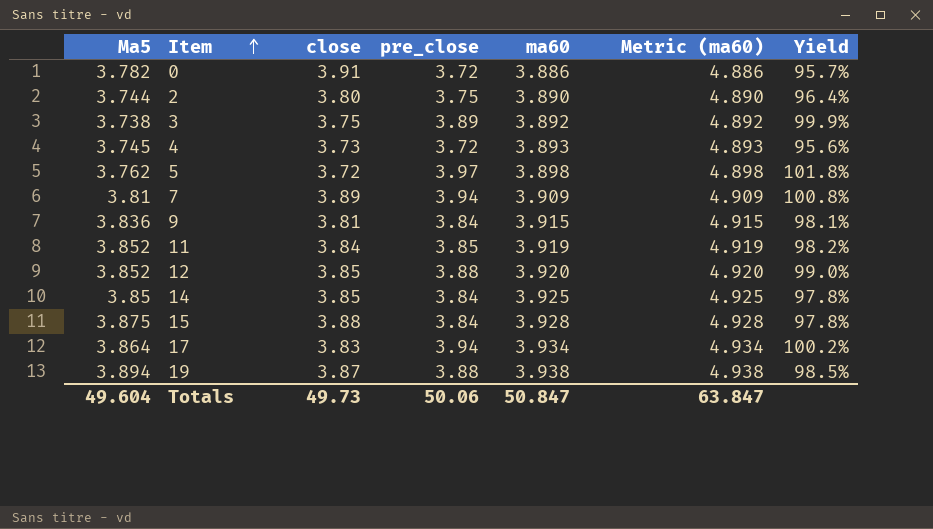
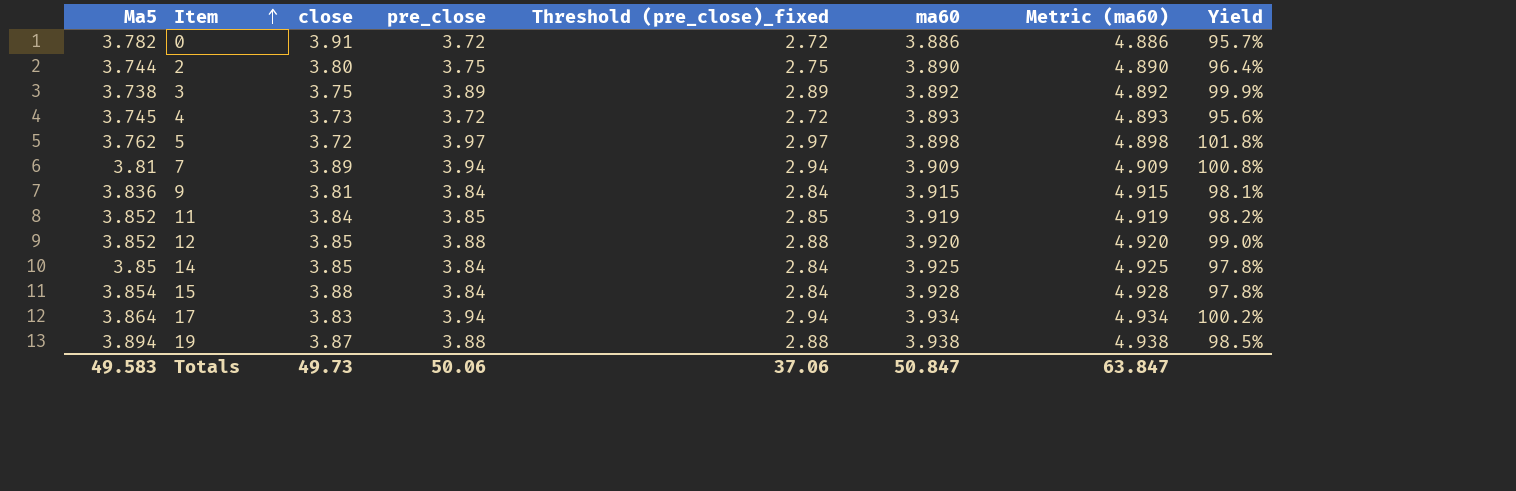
column Threshold (pre_close)_fixed | formula: none -> [pre_close] - 1
15 | Ma5: 3.875 -> 3.854
Totals | Ma5: 49.604 -> 49.583

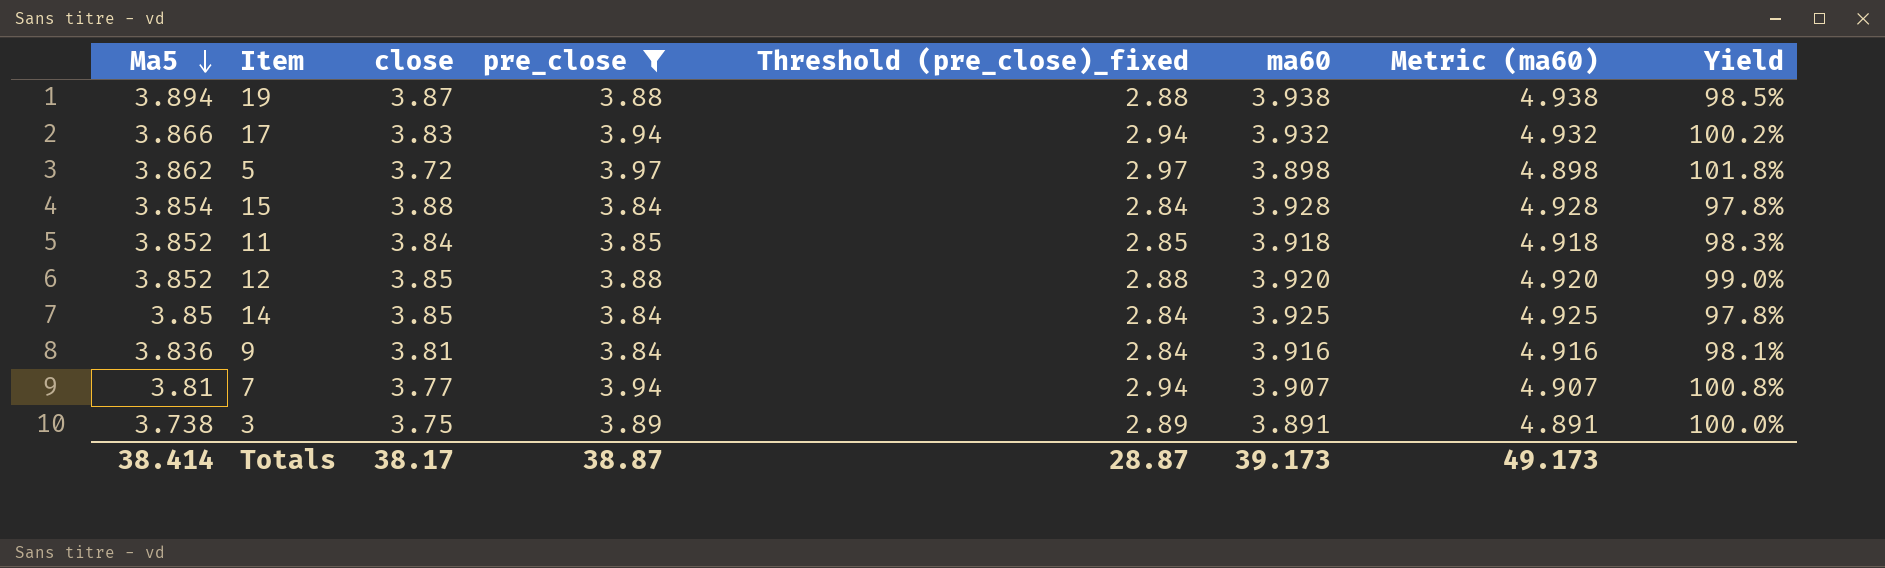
filter: none -> pre_close >= 3.84
row order: Item ascending -> Ma5 descending
17 | Ma5: 3.864 -> 3.866
17 | ma60: 3.934 -> 3.932
17 | Metric (ma60): 4.934 -> 4.932
5 | Ma5: 3.762 -> 3.862
11 | ma60: 3.919 -> 3.918
11 | Metric (ma60): 4.919 -> 4.918
11 | Yield: 98.2% -> 98.3%
9 | ma60: 3.915 -> 3.916
9 | Metric (ma60): 4.915 -> 4.916
7 | close: 3.89 -> 3.77
7 | ma60: 3.909 -> 3.907
7 | Metric (ma60): 4.909 -> 4.907
3 | ma60: 3.892 -> 3.891
3 | Metric (ma60): 4.892 -> 4.891
3 | Yield: 99.9% -> 100.0%
Totals | Ma5: 49.583 -> 38.414
Totals | close: 49.73 -> 38.17
Totals | pre_close: 50.06 -> 38.87
Totals | Threshold (pre_close)_fixed: 37.06 -> 28.87
Totals | ma60: 50.847 -> 39.173
Totals | Metric (ma60): 63.847 -> 49.173

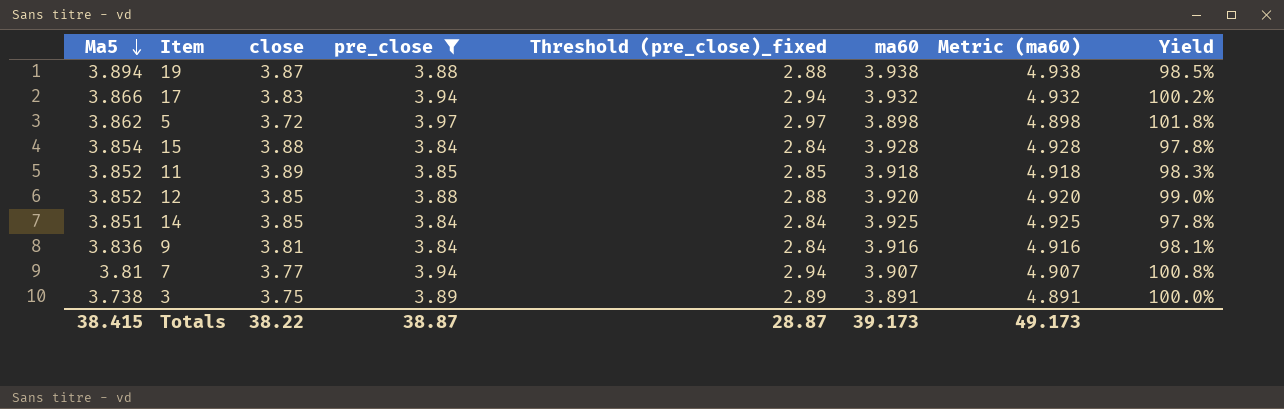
11 | close: 3.84 -> 3.89
14 | Ma5: 3.85 -> 3.851
Totals | Ma5: 38.414 -> 38.415
Totals | close: 38.17 -> 38.22

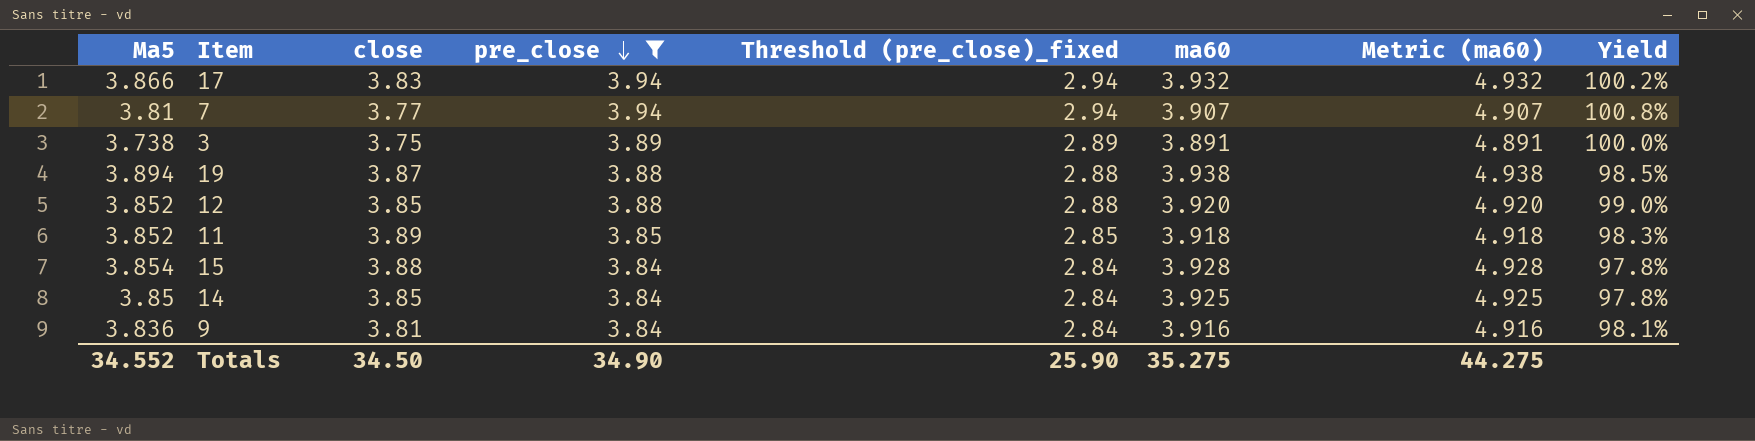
row order: Ma5 descending -> pre_close descending
row 5: 3.862 | 3.72 | 3.97 | 2.97 | 3.898 | 4.898 | 101.8% -> none
14 | Ma5: 3.851 -> 3.85
Totals | Ma5: 38.415 -> 34.552
Totals | close: 38.22 -> 34.50
Totals | pre_close: 38.87 -> 34.90
Totals | Threshold (pre_close)_fixed: 28.87 -> 25.90
Totals | ma60: 39.173 -> 35.275
Totals | Metric (ma60): 49.173 -> 44.275

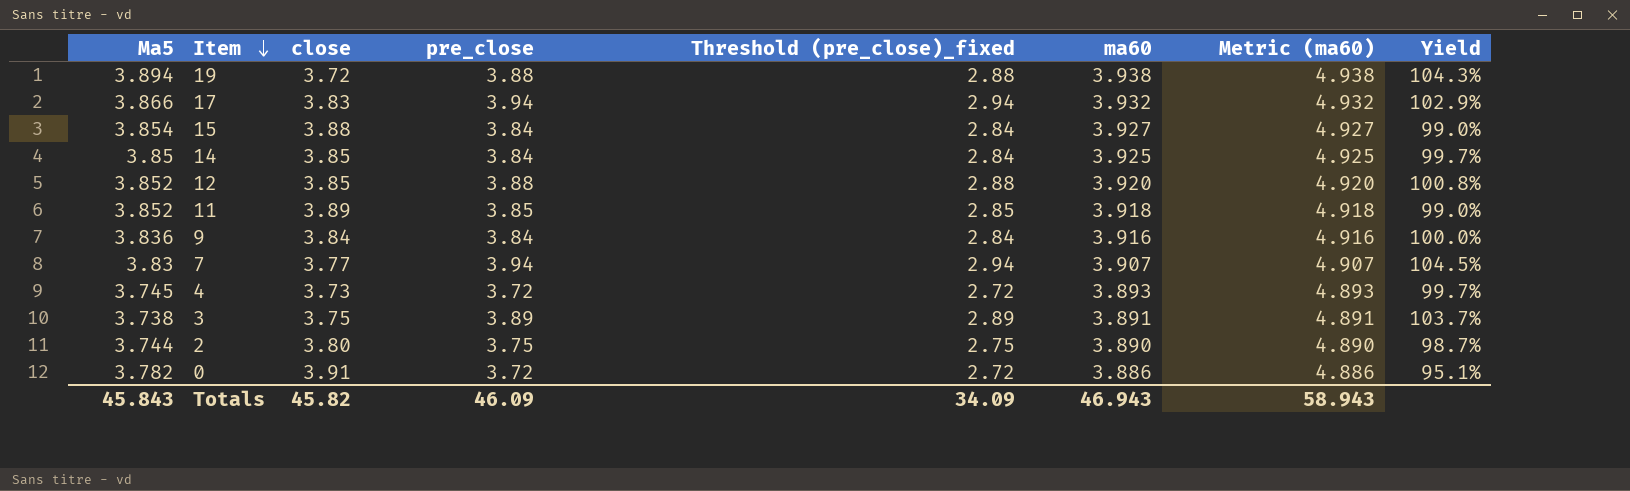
filter: pre_close >= 3.84 -> none
row order: pre_close descending -> Item descending
column Yield | formula: [pre_close] / [ma60] -> [pre_close] / [close]
19 | close: 3.87 -> 3.72
15 | ma60: 3.928 -> 3.927
15 | Metric (ma60): 4.928 -> 4.927
9 | close: 3.81 -> 3.84
7 | Ma5: 3.81 -> 3.83
Totals | Ma5: 34.552 -> 45.843
Totals | close: 34.50 -> 45.82
Totals | pre_close: 34.90 -> 46.09
Totals | Threshold (pre_close)_fixed: 25.90 -> 34.09
Totals | ma60: 35.275 -> 46.943
Totals | Metric (ma60): 44.275 -> 58.943

